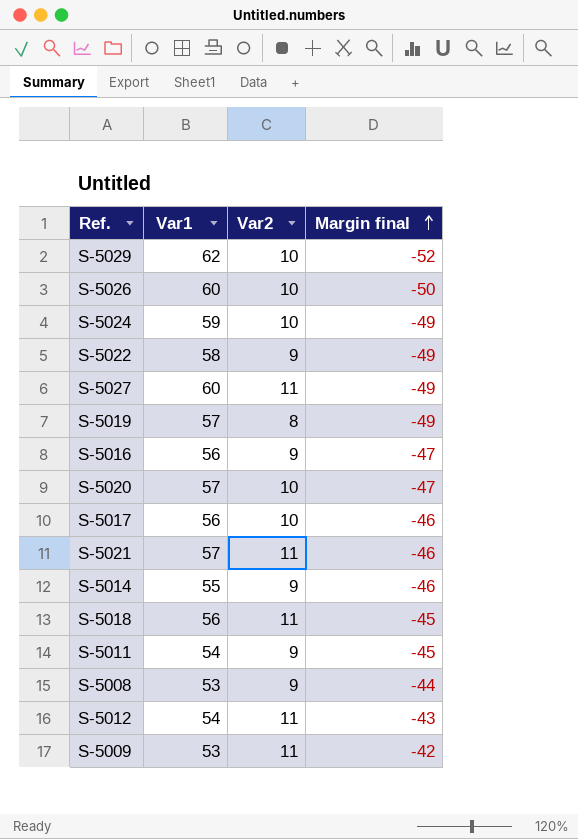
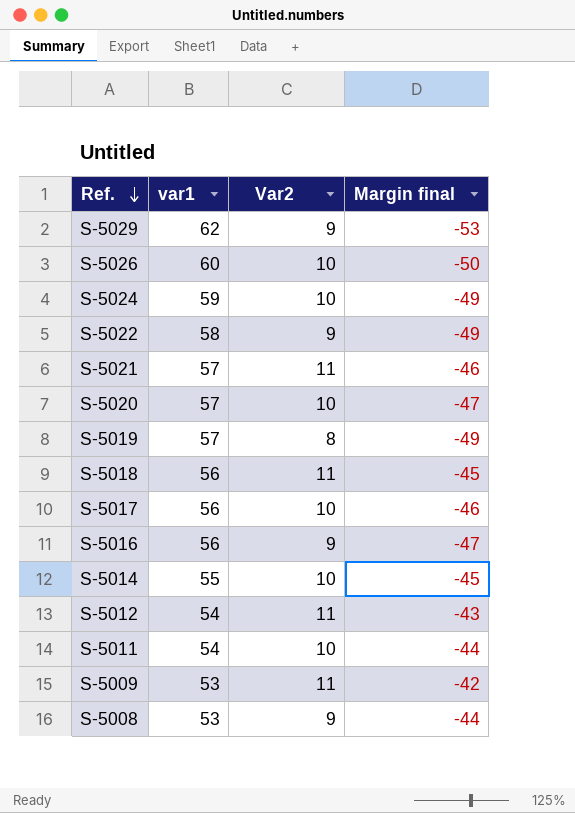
row order: Margin final ascending -> Ref. descending
column name: Var1 -> var1
row S-5027: 60 | 11 | -49 -> none
S-5029 | Var2: 10 -> 9
S-5029 | Margin final: -52 -> -53
S-5014 | Var2: 9 -> 10
S-5014 | Margin final: -46 -> -45
S-5011 | Var2: 9 -> 10
S-5011 | Margin final: -45 -> -44

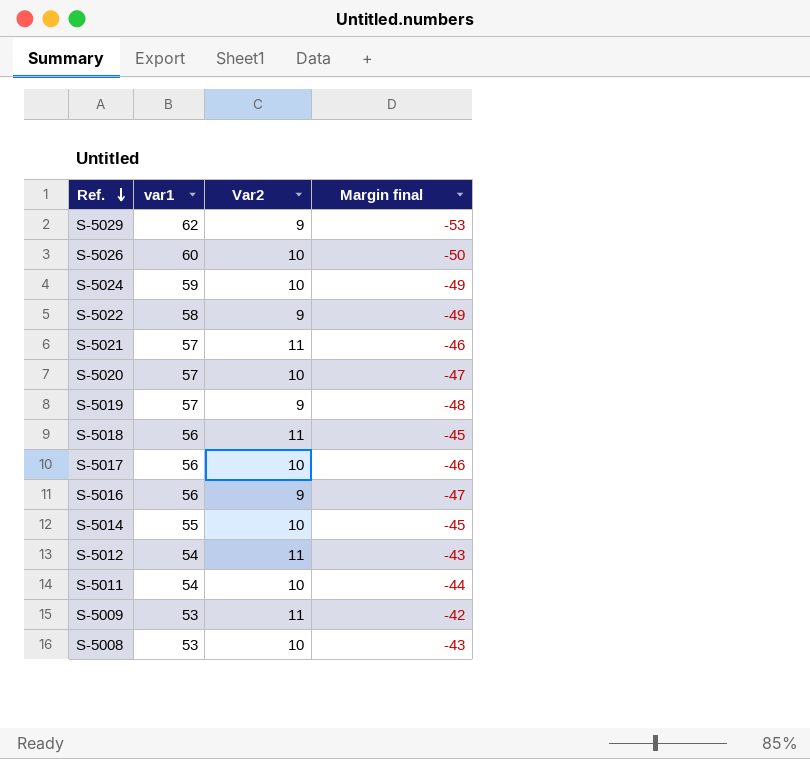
S-5019 | Var2: 8 -> 9
S-5019 | Margin final: -49 -> -48
S-5008 | Var2: 9 -> 10
S-5008 | Margin final: -44 -> -43

